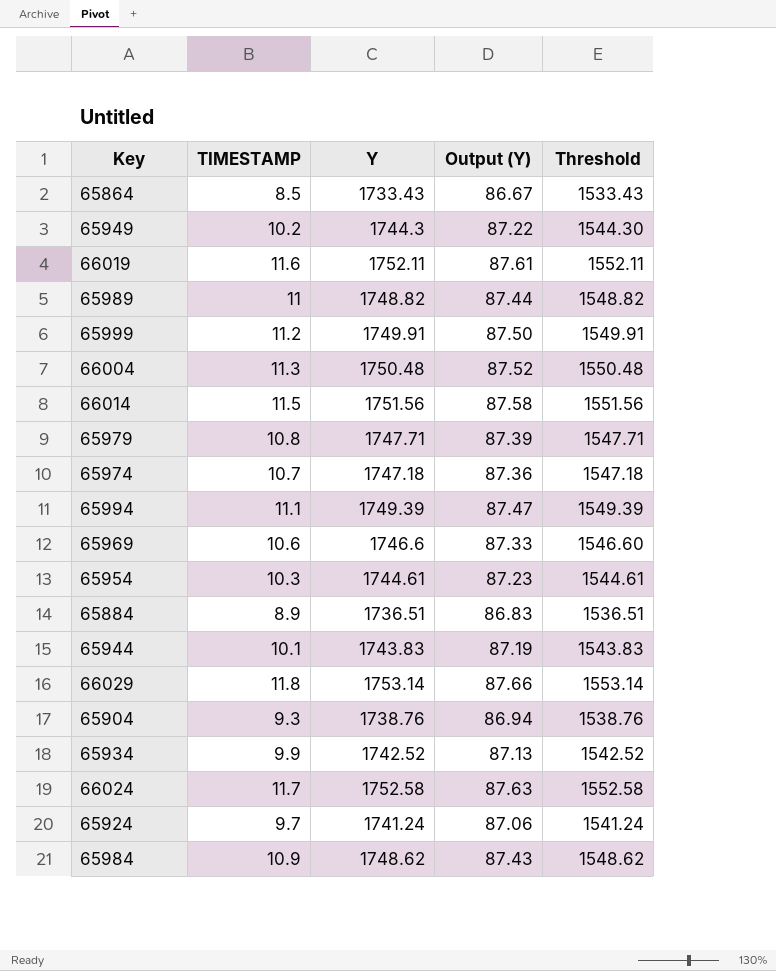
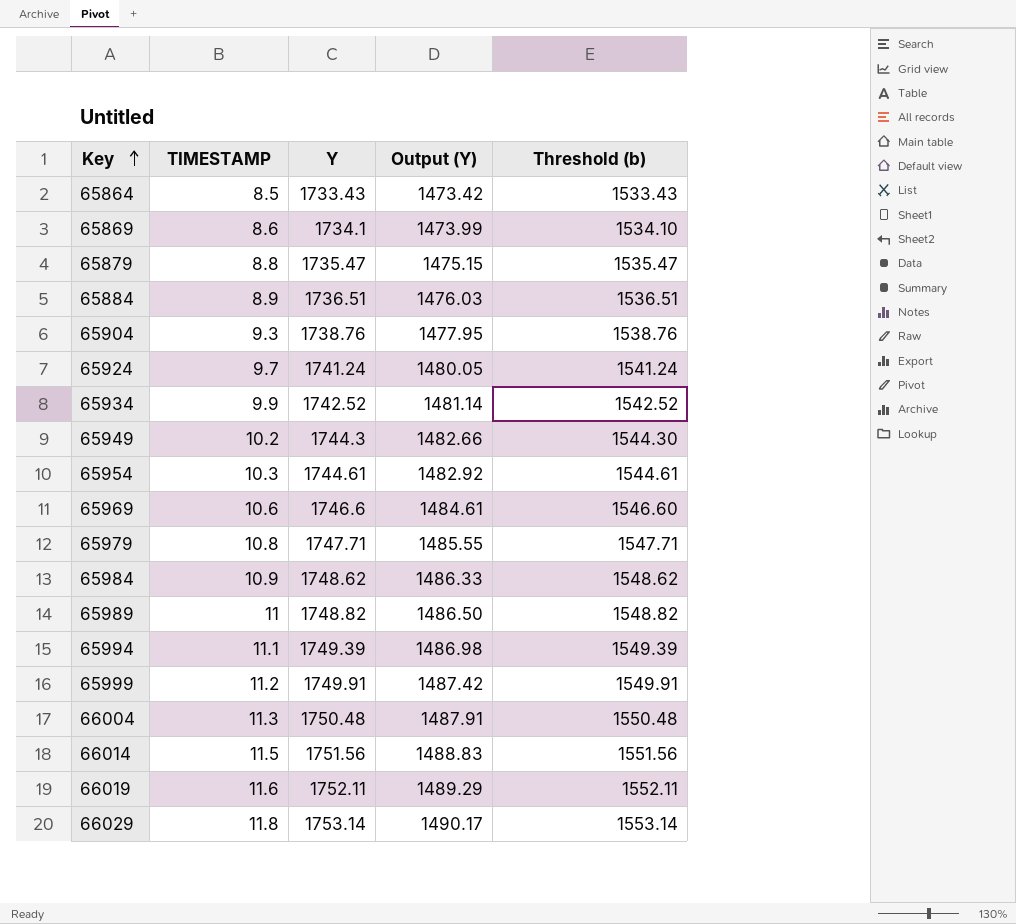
row order: none -> Key ascending
column Output (Y) | formula: [Y] * 0.05 -> [Y] * 0.85
column name: Threshold -> Threshold (b)
row 65974: 10.7 | 1747.18 | 87.36 | 1547.18 -> none
row 65944: 10.1 | 1743.83 | 87.19 | 1543.83 -> none
row 66024: 11.7 | 1752.58 | 87.63 | 1552.58 -> none
row 65869: none -> 8.6 | 1734.1 | 1473.99 | 1534.10
row 65879: none -> 8.8 | 1735.47 | 1475.15 | 1535.47

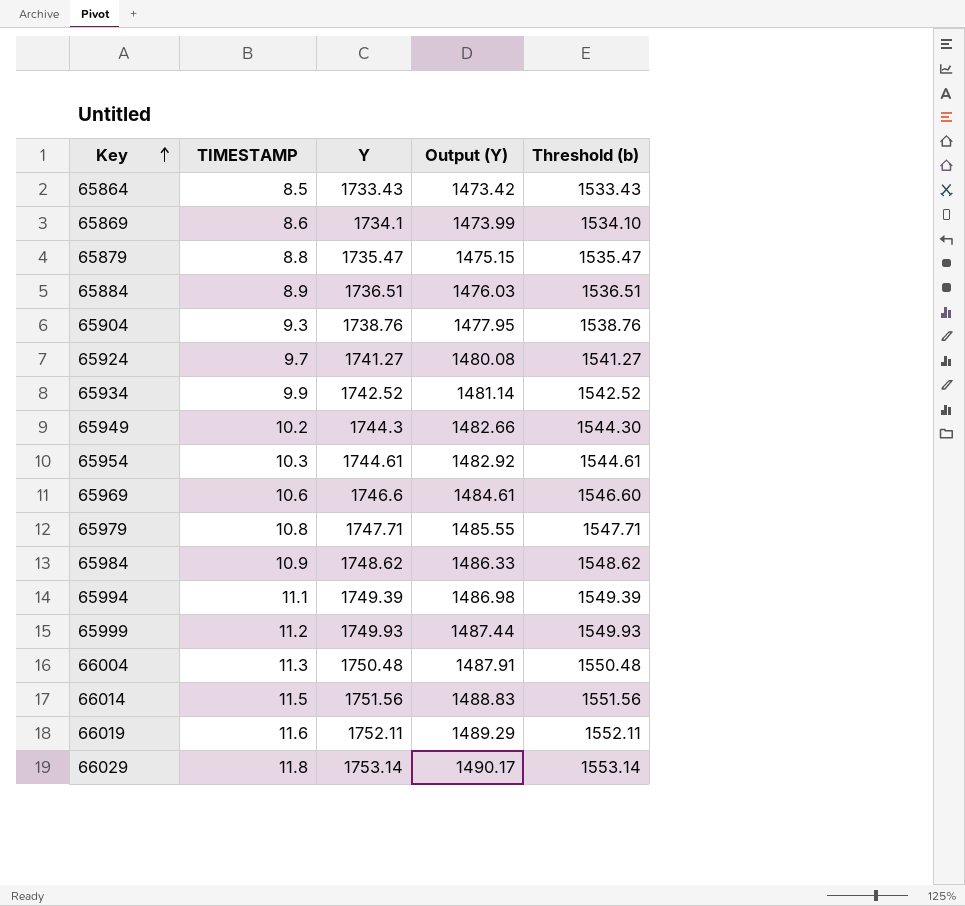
row 65989: 11 | 1748.82 | 1486.50 | 1548.82 -> none
65924 | Y: 1741.24 -> 1741.27
65924 | Output (Y): 1480.05 -> 1480.08
65924 | Threshold (b): 1541.24 -> 1541.27
65999 | Y: 1749.91 -> 1749.93
65999 | Output (Y): 1487.42 -> 1487.44
65999 | Threshold (b): 1549.91 -> 1549.93

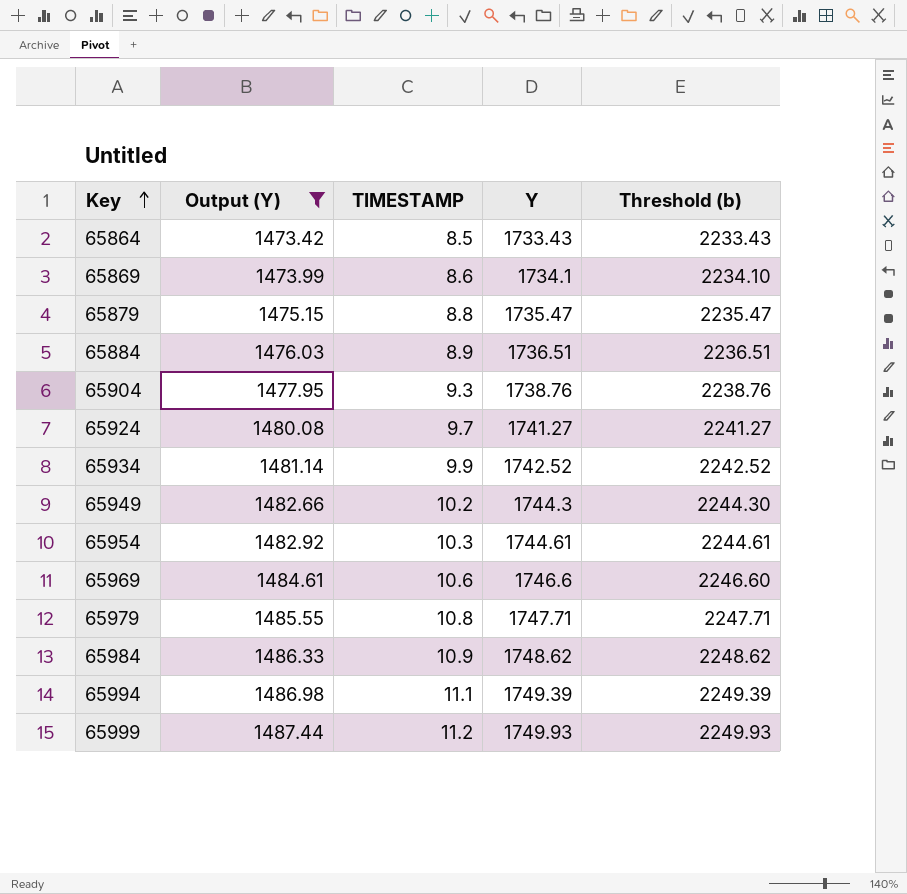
filter: none -> Output (Y) <= 1487.44
column Output (Y) | position: 4 -> 2
column Threshold (b) | formula: [Y] - 200 -> [Y] + 500

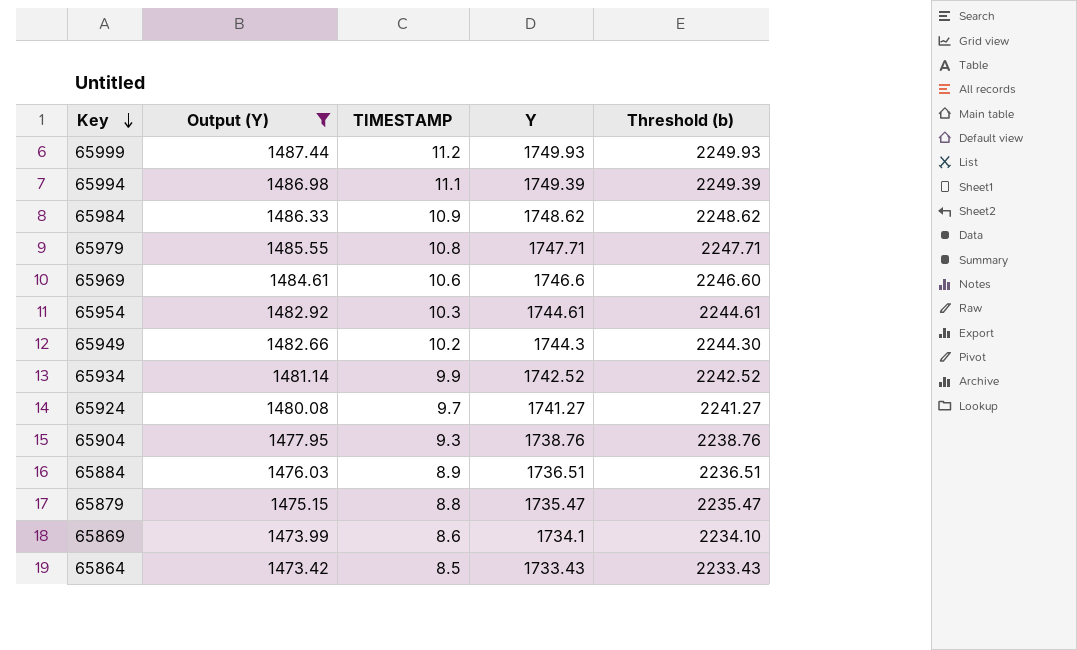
row order: Key ascending -> Key descending

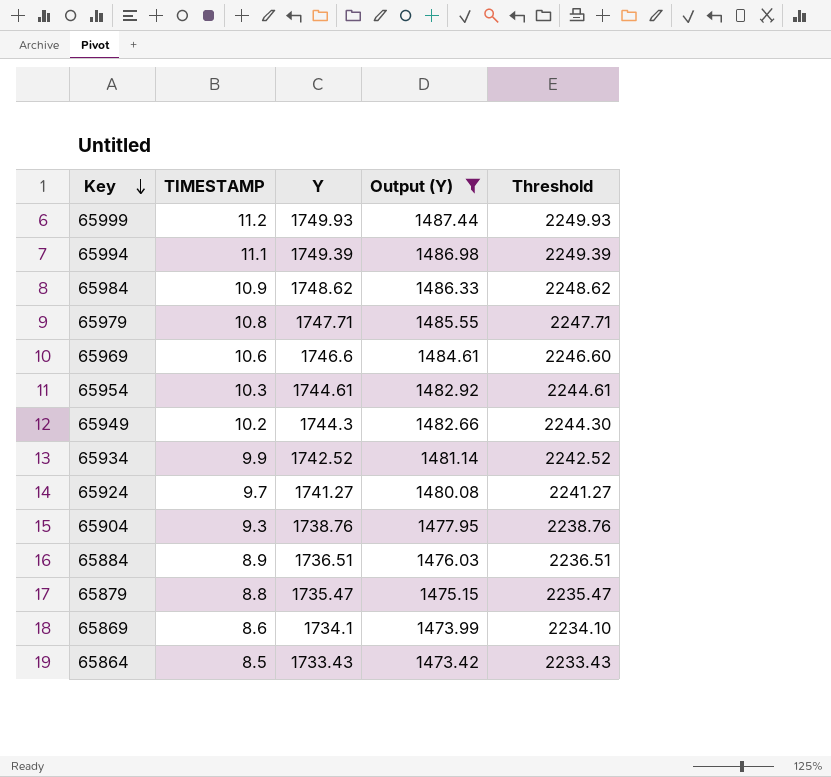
column Output (Y) | position: 2 -> 4
column name: Threshold (b) -> Threshold

